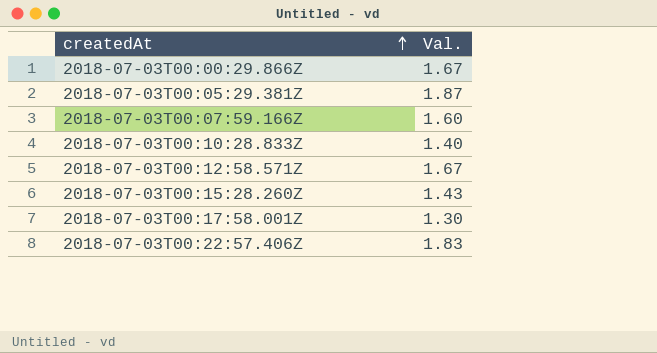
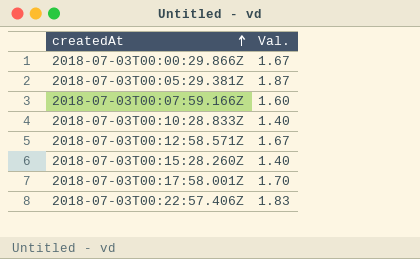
2018-07-03T00:15:28.260Z | Val.: 1.43 -> 1.40
2018-07-03T00:17:58.001Z | Val.: 1.30 -> 1.70

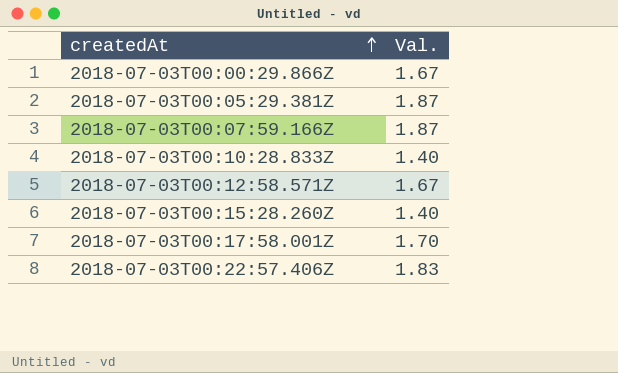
2018-07-03T00:07:59.166Z | Val.: 1.60 -> 1.87

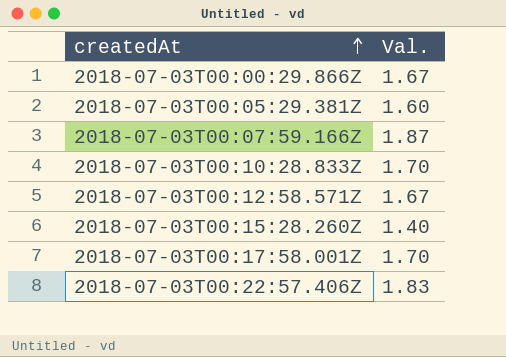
2018-07-03T00:05:29.381Z | Val.: 1.87 -> 1.60
2018-07-03T00:10:28.833Z | Val.: 1.40 -> 1.70

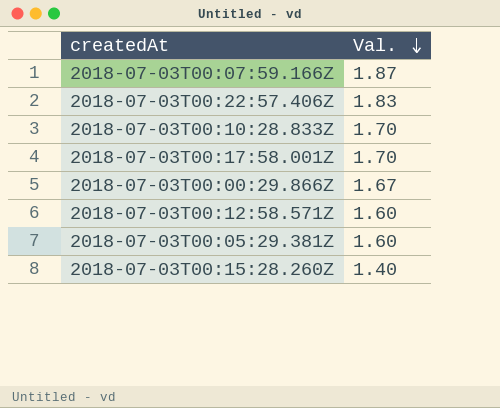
row order: createdAt ascending -> Val. descending
2018-07-03T00:12:58.571Z | Val.: 1.67 -> 1.60

